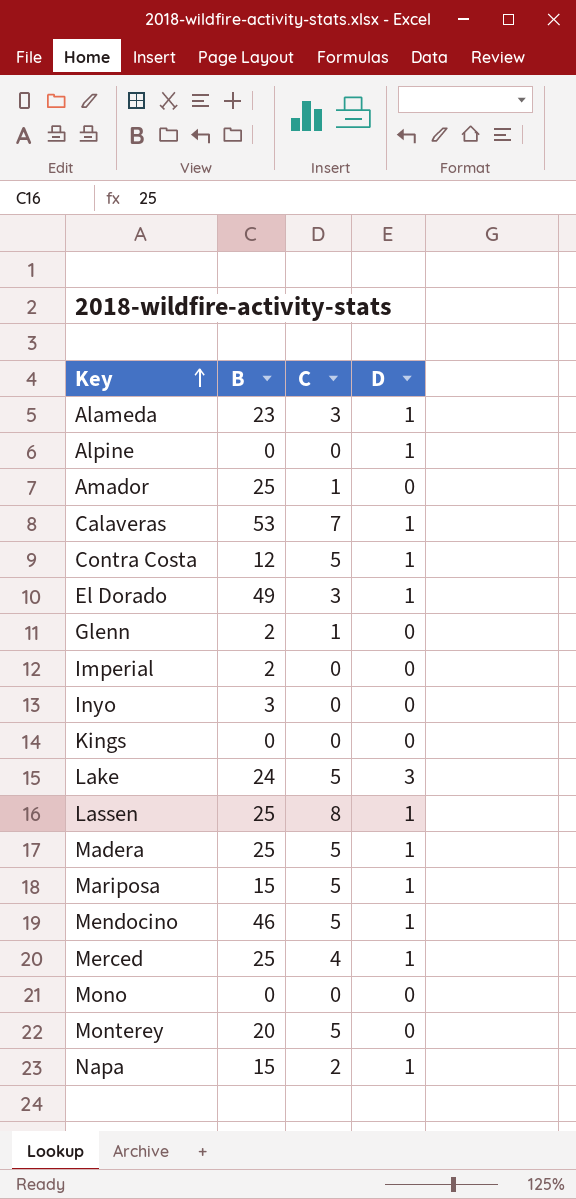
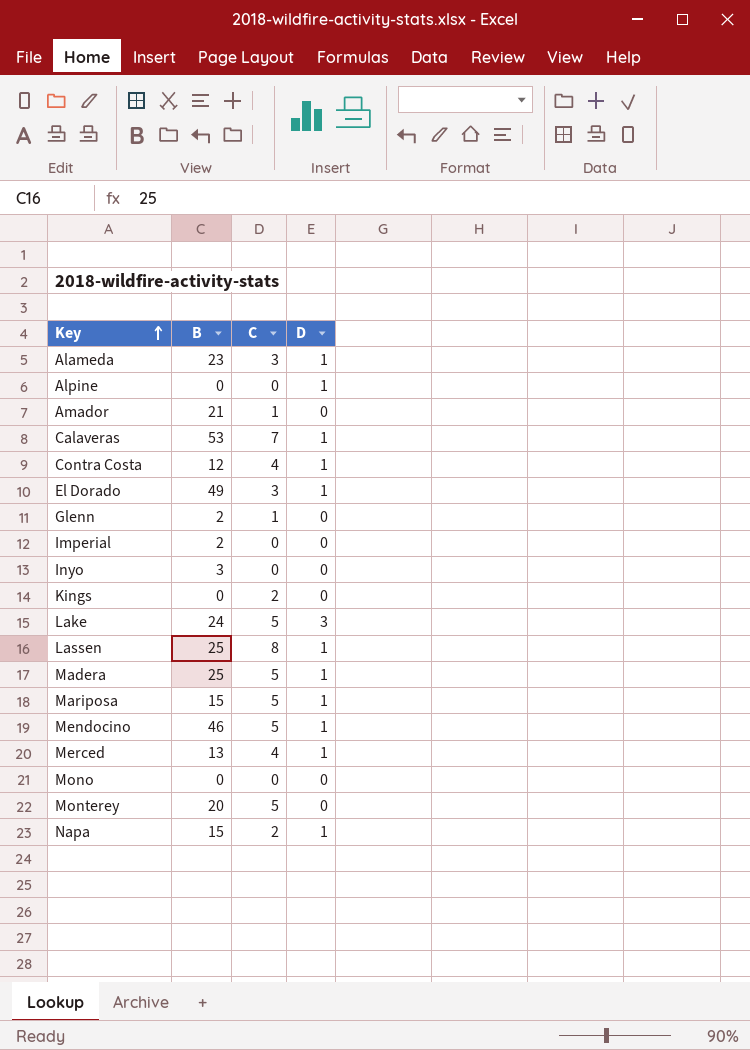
Amador | B: 25 -> 21
Contra Costa | C: 5 -> 4
Kings | C: 0 -> 2
Merced | B: 25 -> 13

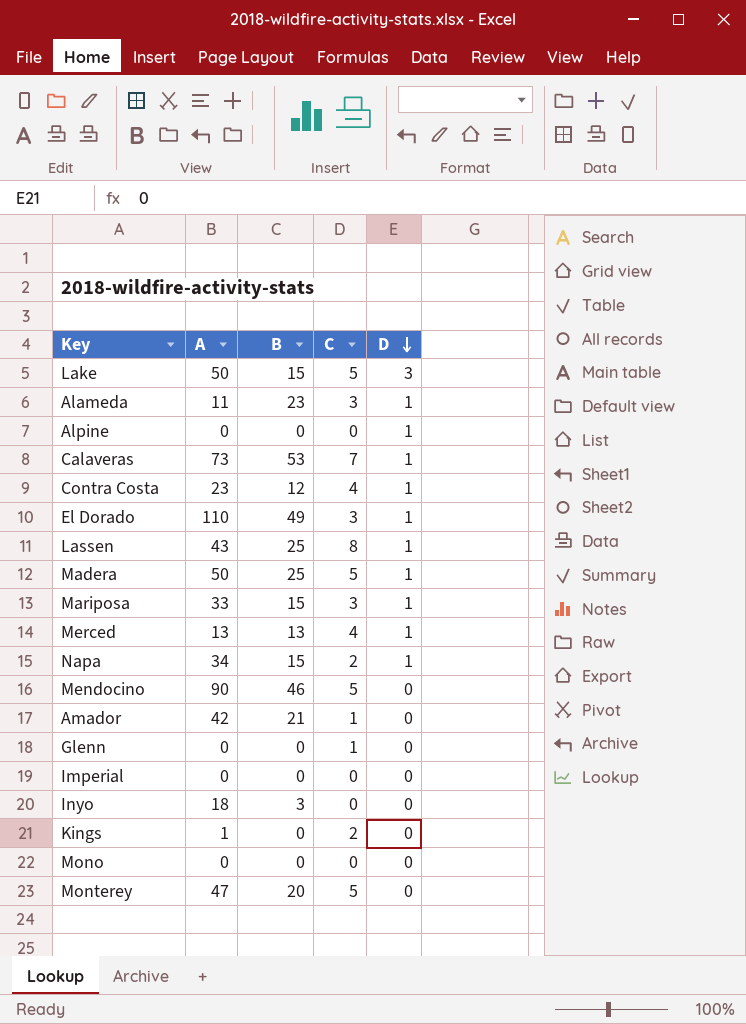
row order: Key ascending -> D descending
column A | position: none -> 2
Lake | B: 24 -> 15
Mariposa | C: 5 -> 3
Mendocino | D: 1 -> 0
Glenn | B: 2 -> 0
Imperial | B: 2 -> 0

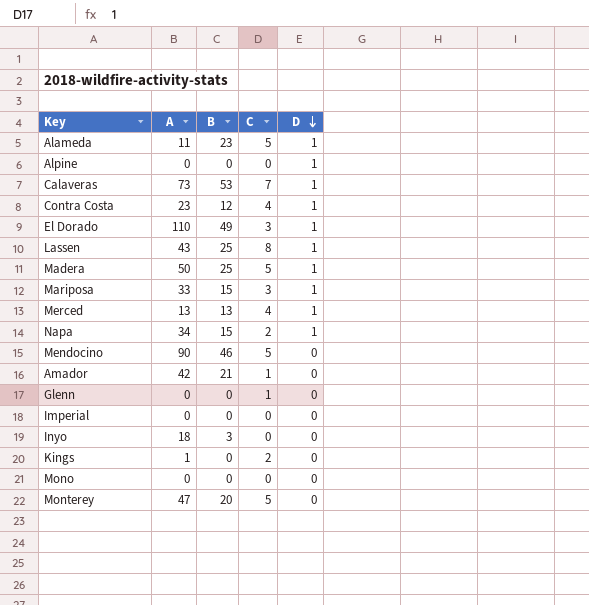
row Lake: 50 | 15 | 5 | 3 -> none
Alameda | C: 3 -> 5

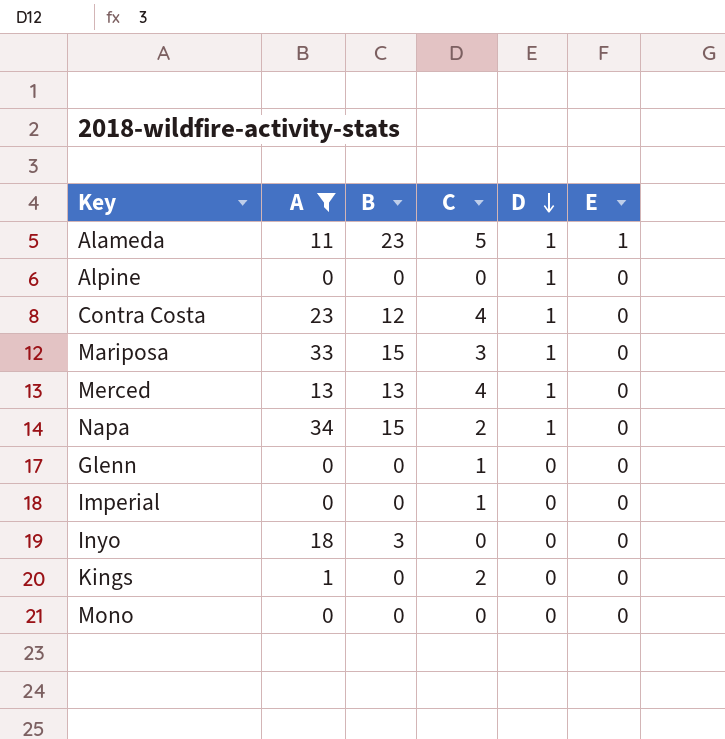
filter: none -> A <= 34
column E | position: none -> 6
Imperial | C: 0 -> 1

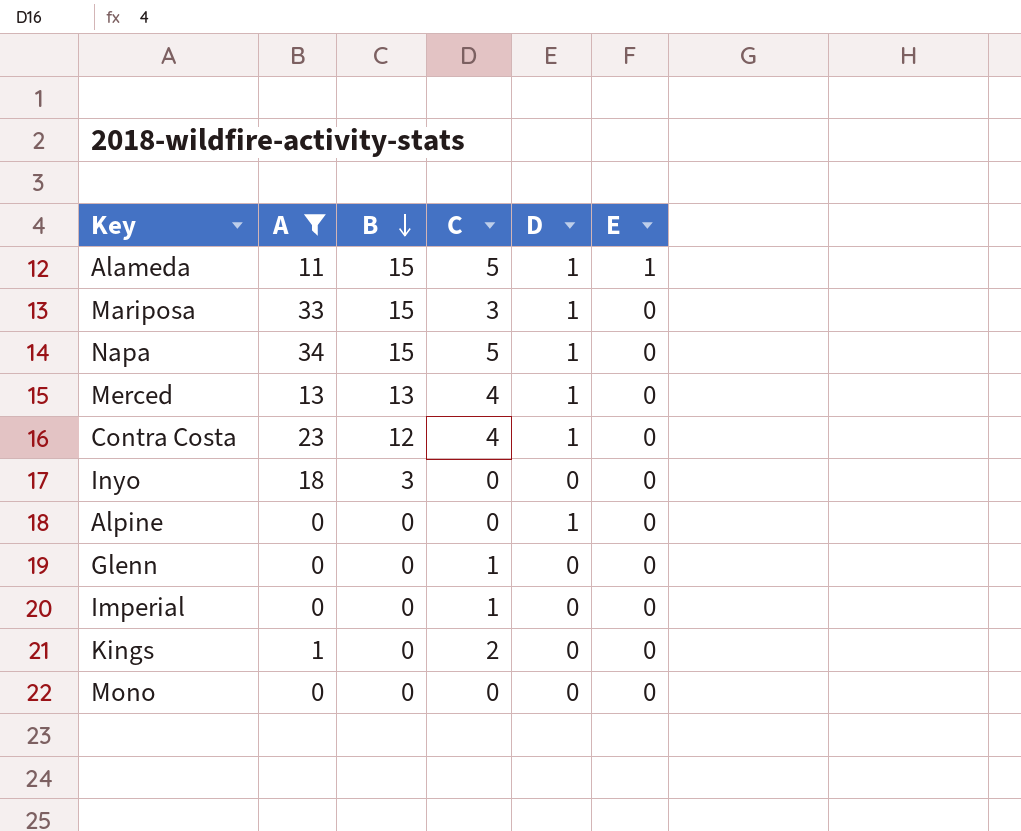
row order: D descending -> B descending
Alameda | B: 23 -> 15
Napa | C: 2 -> 5

